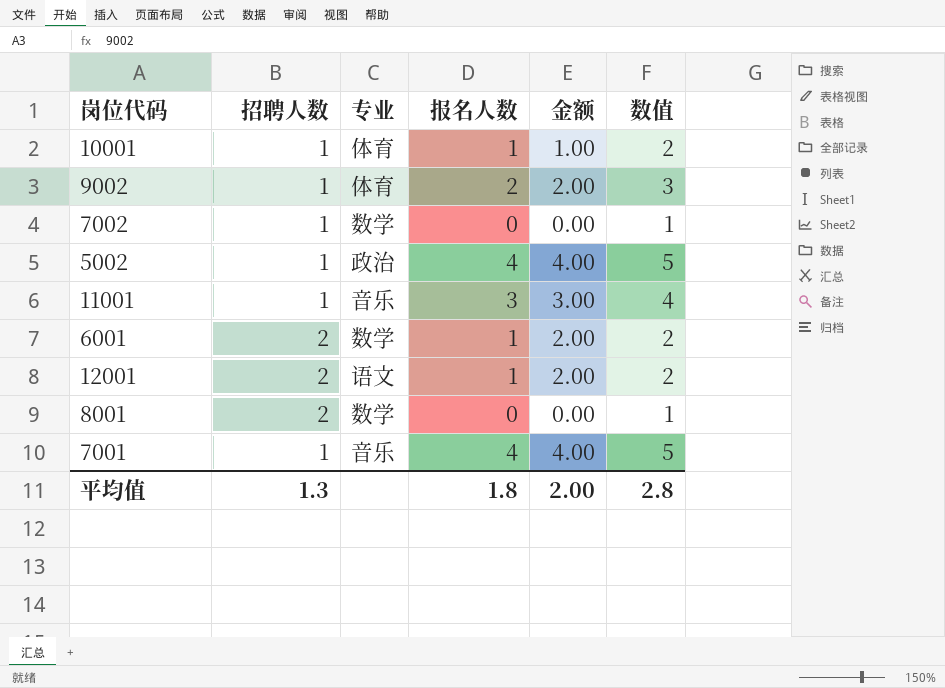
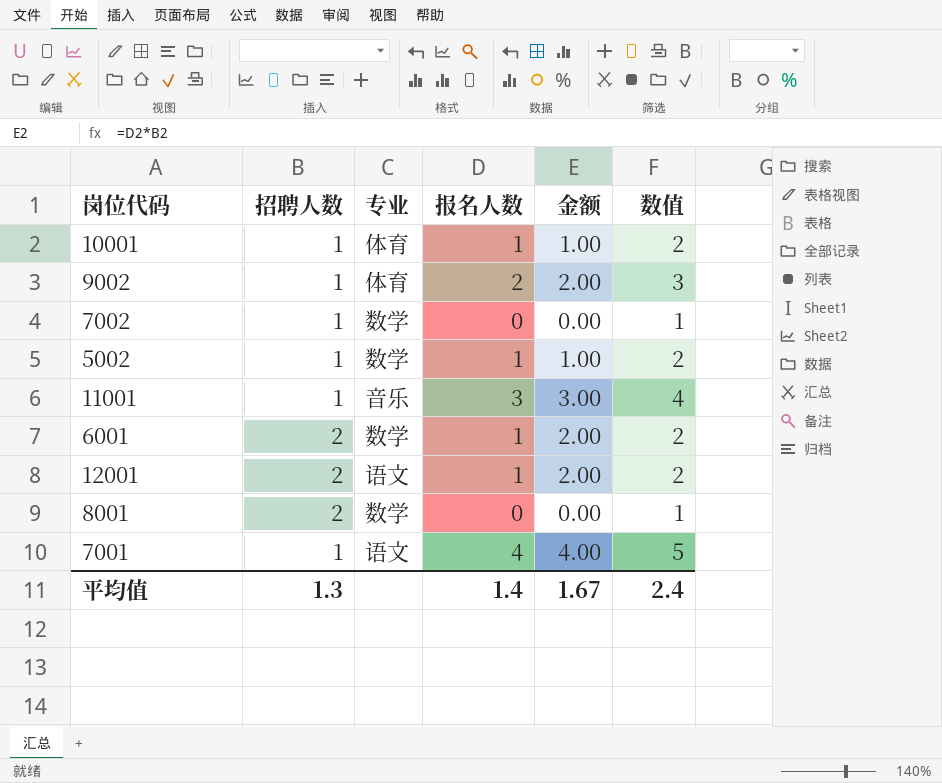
5002 | 专业: 政治 -> 数学
5002 | 报名人数: 4 -> 1
5002 | 金额: 4.00 -> 1.00
5002 | 数值: 5 -> 2
7001 | 专业: 音乐 -> 语文
平均值 | 报名人数: 1.8 -> 1.4
平均值 | 金额: 2.00 -> 1.67
平均值 | 数值: 2.8 -> 2.4

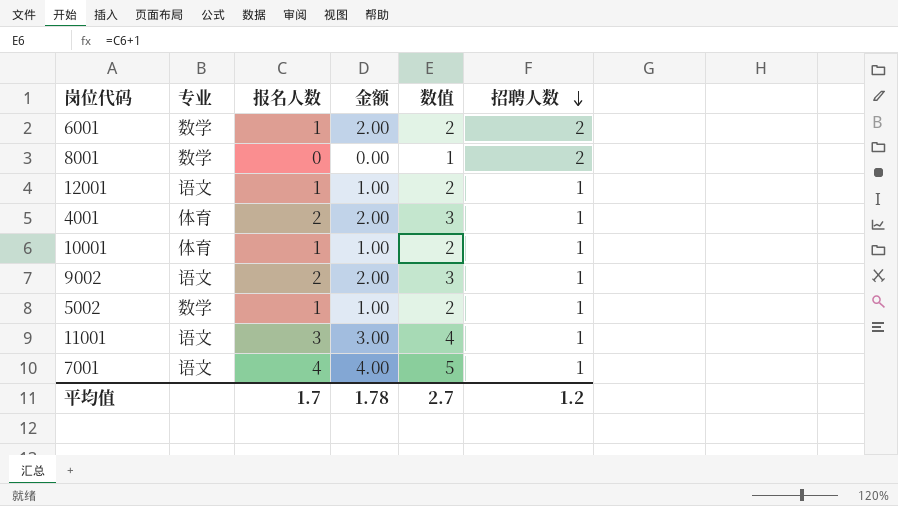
row order: none -> 招聘人数 descending
column 招聘人数 | position: 2 -> 6
row 7002: 1 | 数学 | 0 | 0.00 | 1 -> none
12001 | 金额: 2.00 -> 1.00
12001 | 招聘人数: 2 -> 1
row 4001: none -> 体育 | 2 | 2.00 | 3 | 1
9002 | 专业: 体育 -> 语文
11001 | 专业: 音乐 -> 语文
平均值 | 报名人数: 1.4 -> 1.7
平均值 | 金额: 1.67 -> 1.78
平均值 | 数值: 2.4 -> 2.7
平均值 | 招聘人数: 1.3 -> 1.2

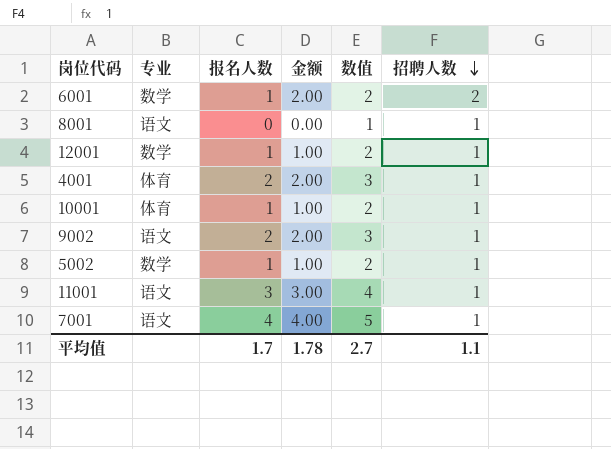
8001 | 专业: 数学 -> 语文
8001 | 招聘人数: 2 -> 1
12001 | 专业: 语文 -> 数学
平均值 | 招聘人数: 1.2 -> 1.1

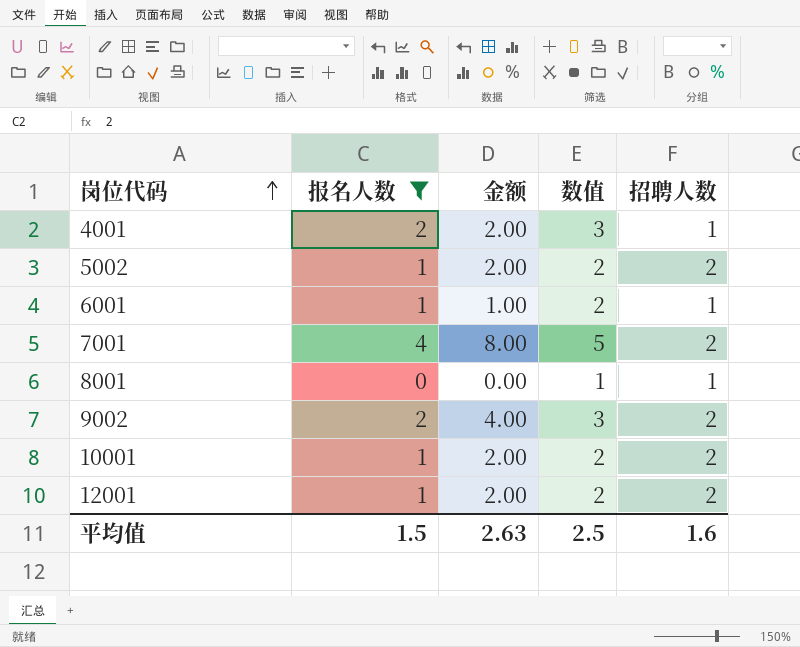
filter: none -> 报名人数 != 3
row order: 招聘人数 descending -> 岗位代码 ascending
column 专业 | position: 2 -> none
5002 | 金额: 1.00 -> 2.00
5002 | 招聘人数: 1 -> 2
6001 | 金额: 2.00 -> 1.00
6001 | 招聘人数: 2 -> 1
7001 | 金额: 4.00 -> 8.00
7001 | 招聘人数: 1 -> 2
9002 | 金额: 2.00 -> 4.00
9002 | 招聘人数: 1 -> 2
10001 | 金额: 1.00 -> 2.00
10001 | 招聘人数: 1 -> 2
12001 | 金额: 1.00 -> 2.00
12001 | 招聘人数: 1 -> 2
平均值 | 报名人数: 1.7 -> 1.5
平均值 | 金额: 1.78 -> 2.63
平均值 | 数值: 2.7 -> 2.5
平均值 | 招聘人数: 1.1 -> 1.6

